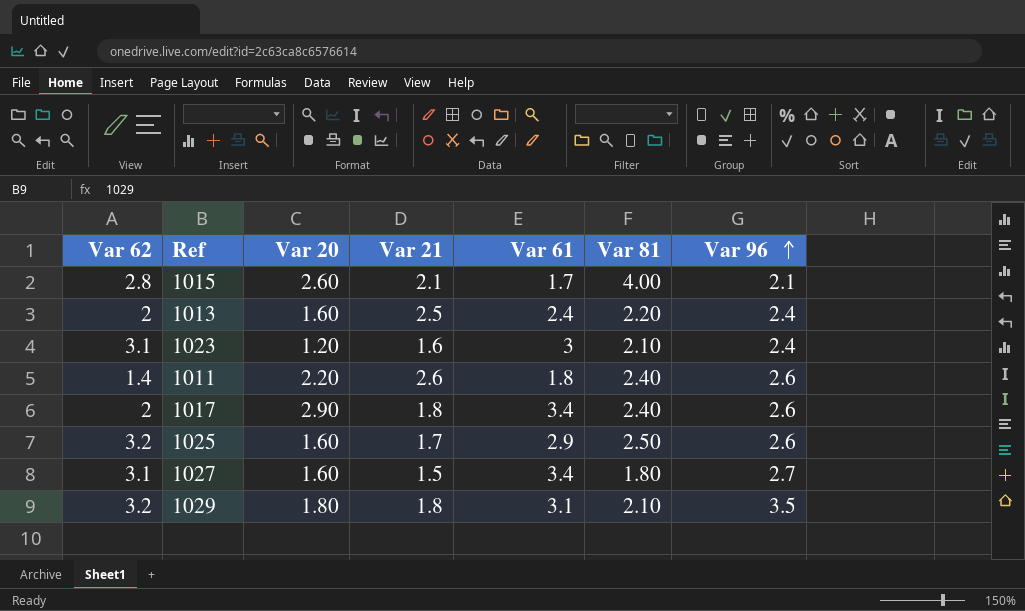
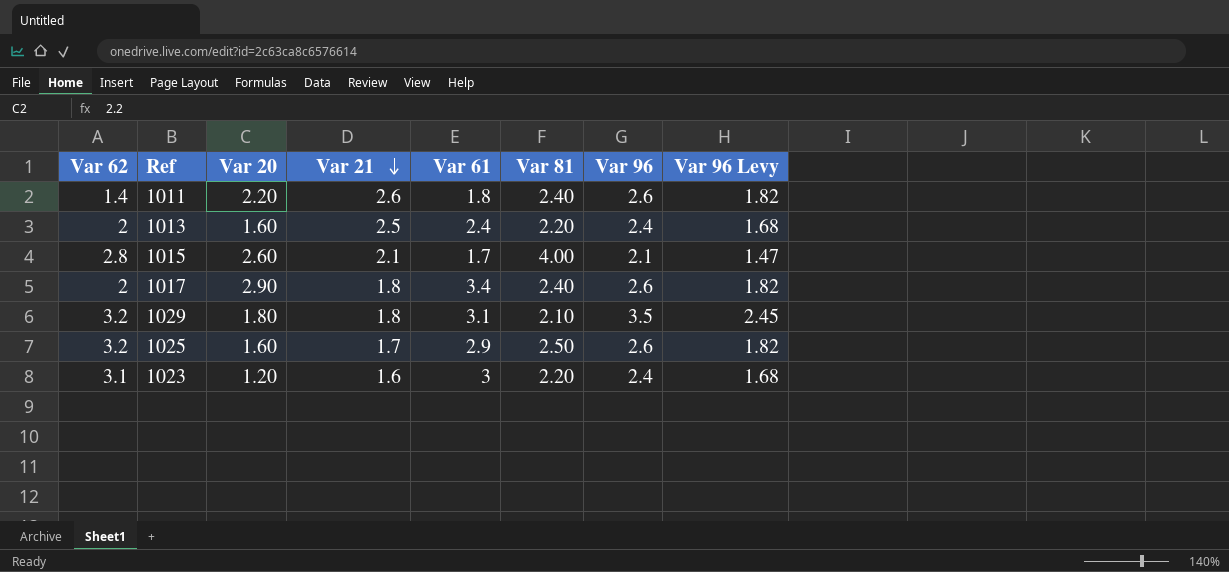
row order: Var 96 ascending -> Var 21 descending
column Var 96 Levy | formula: none -> [Var 96] * 0.7
row 1027: 3.1 | 1.60 | 1.5 | 3.4 | 1.80 | 2.7 -> none
1023 | Var 81: 2.10 -> 2.20

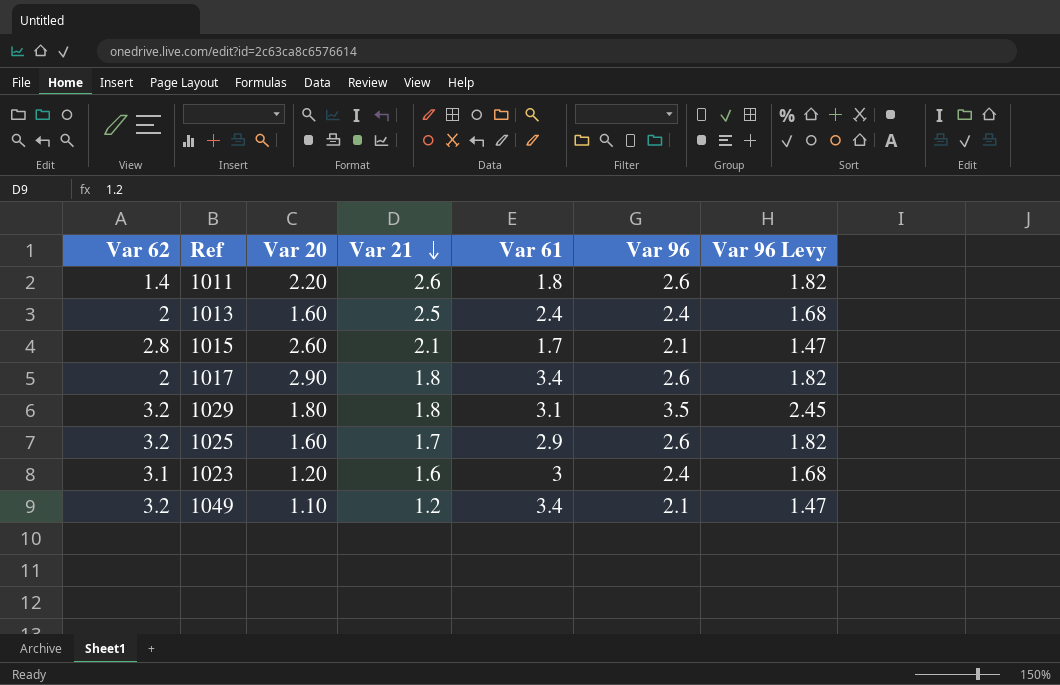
column Var 81 | position: 6 -> none
row 1049: none -> 3.2 | 1.10 | 1.2 | 3.4 | 2.1 | 1.47

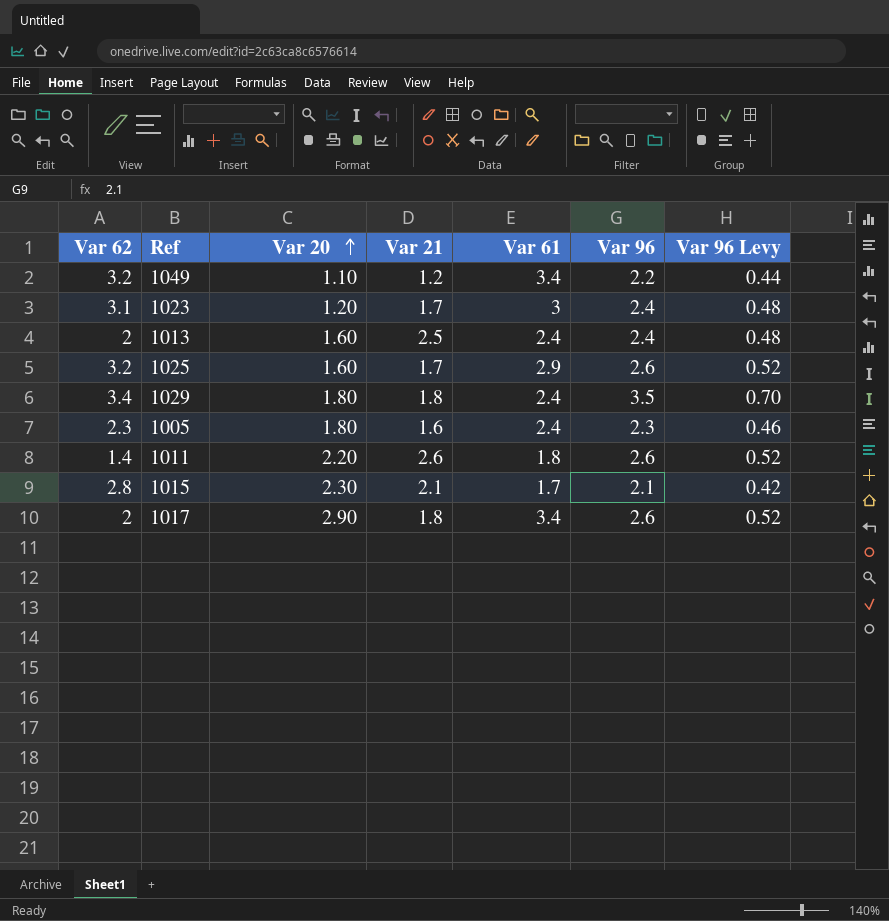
row order: Var 21 descending -> Var 20 ascending
column Var 96 Levy | formula: [Var 96] * 0.7 -> [Var 96] * 0.2
1049 | Var 96: 2.1 -> 2.2
1023 | Var 21: 1.6 -> 1.7
1029 | Var 62: 3.2 -> 3.4
1029 | Var 61: 3.1 -> 2.4
row 1005: none -> 2.3 | 1.80 | 1.6 | 2.4 | 2.3 | 0.46
1015 | Var 20: 2.60 -> 2.30

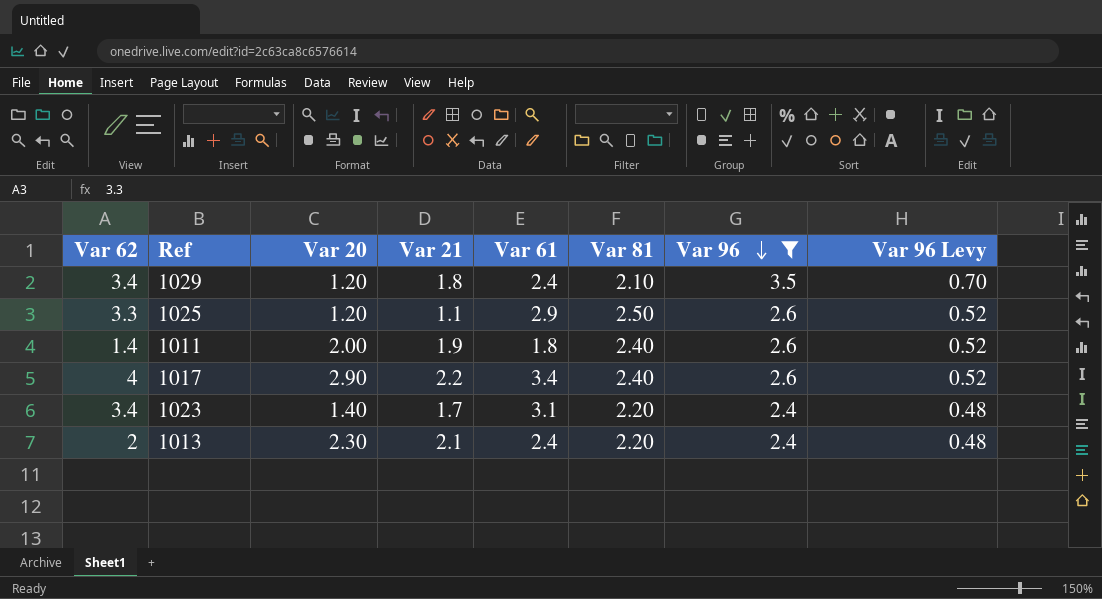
filter: none -> Var 96 >= 2.4
row order: Var 20 ascending -> Var 96 descending
column Var 81 | position: none -> 6
1029 | Var 20: 1.80 -> 1.20
1025 | Var 62: 3.2 -> 3.3
1025 | Var 20: 1.60 -> 1.20
1025 | Var 21: 1.7 -> 1.1
1011 | Var 20: 2.20 -> 2.00
1011 | Var 21: 2.6 -> 1.9
1017 | Var 62: 2 -> 4
1017 | Var 21: 1.8 -> 2.2
1023 | Var 62: 3.1 -> 3.4
1023 | Var 20: 1.20 -> 1.40
1023 | Var 61: 3 -> 3.1
1013 | Var 20: 1.60 -> 2.30
1013 | Var 21: 2.5 -> 2.1

